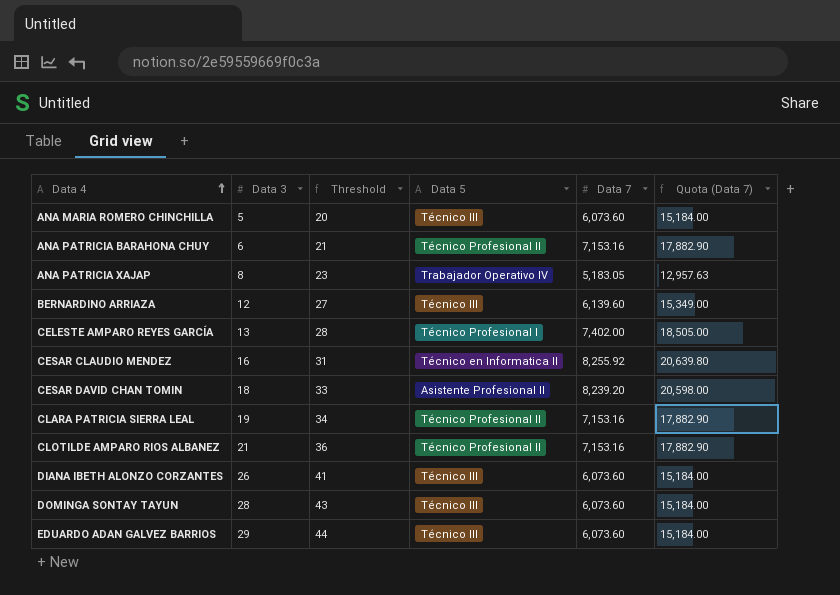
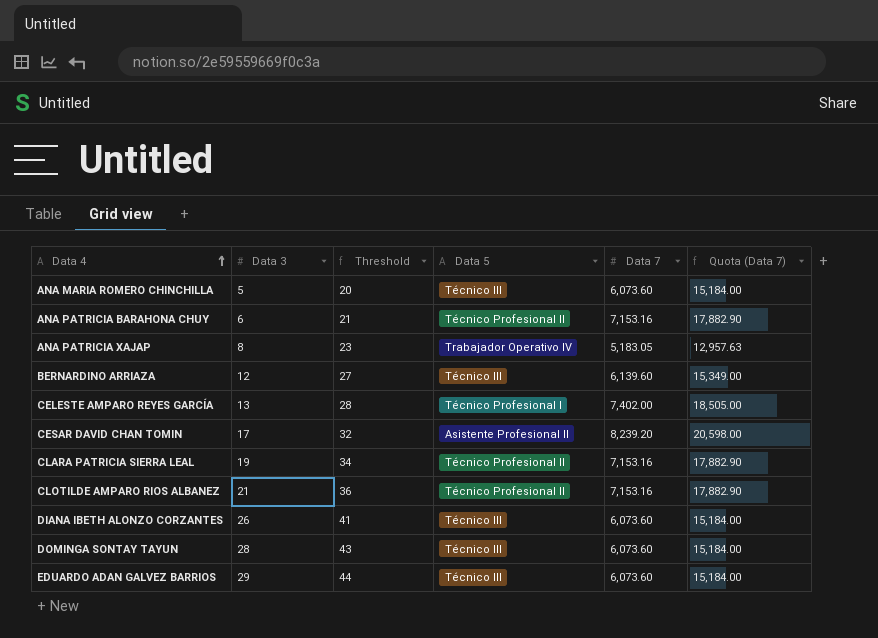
row CESAR CLAUDIO MENDEZ: 16 | 31 | Técnico en Informatica II | 8,255.92 | 20,639.80 -> none
CESAR DAVID CHAN TOMIN | Data 3: 18 -> 17
CESAR DAVID CHAN TOMIN | Threshold: 33 -> 32

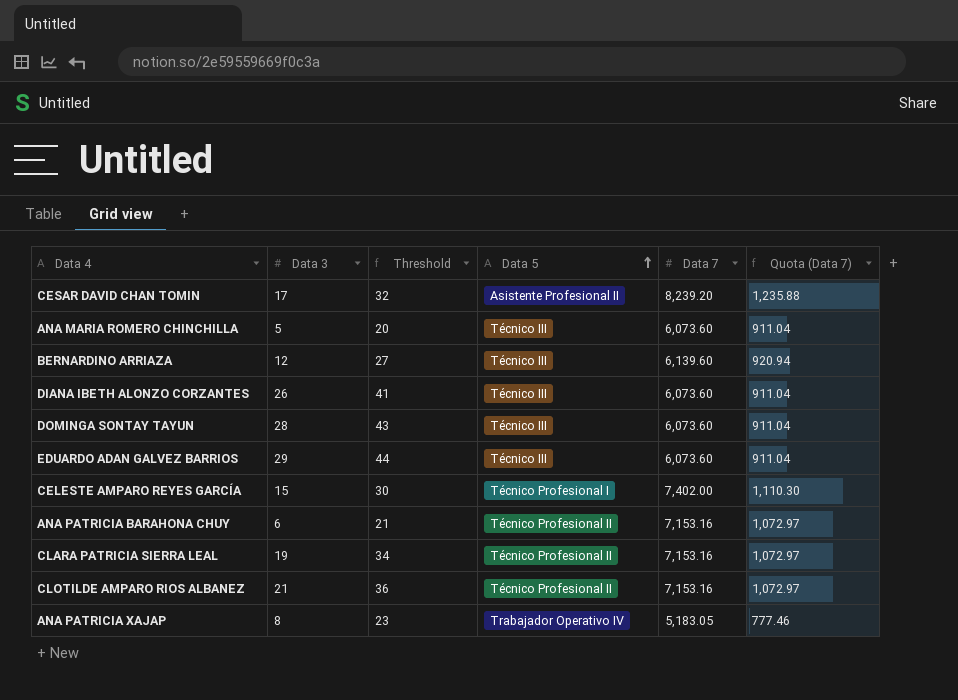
row order: Data 4 ascending -> Data 5 ascending
column Quota (Data 7) | formula: [Data 7] * 2.5 -> [Data 7] * 0.15
CELESTE AMPARO REYES GARCÍA | Data 3: 13 -> 15
CELESTE AMPARO REYES GARCÍA | Threshold: 28 -> 30

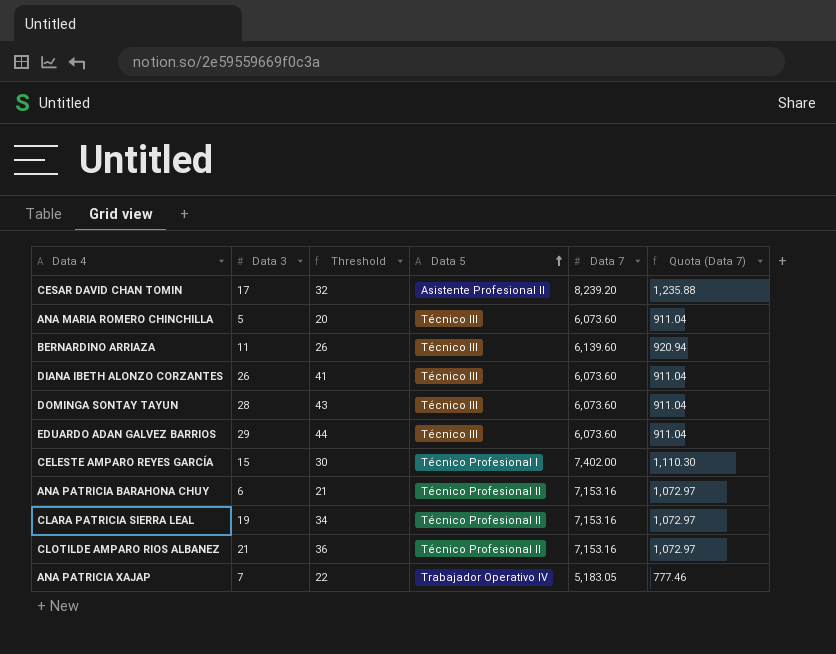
BERNARDINO ARRIAZA | Data 3: 12 -> 11
BERNARDINO ARRIAZA | Threshold: 27 -> 26
ANA PATRICIA XAJAP | Data 3: 8 -> 7
ANA PATRICIA XAJAP | Threshold: 23 -> 22

